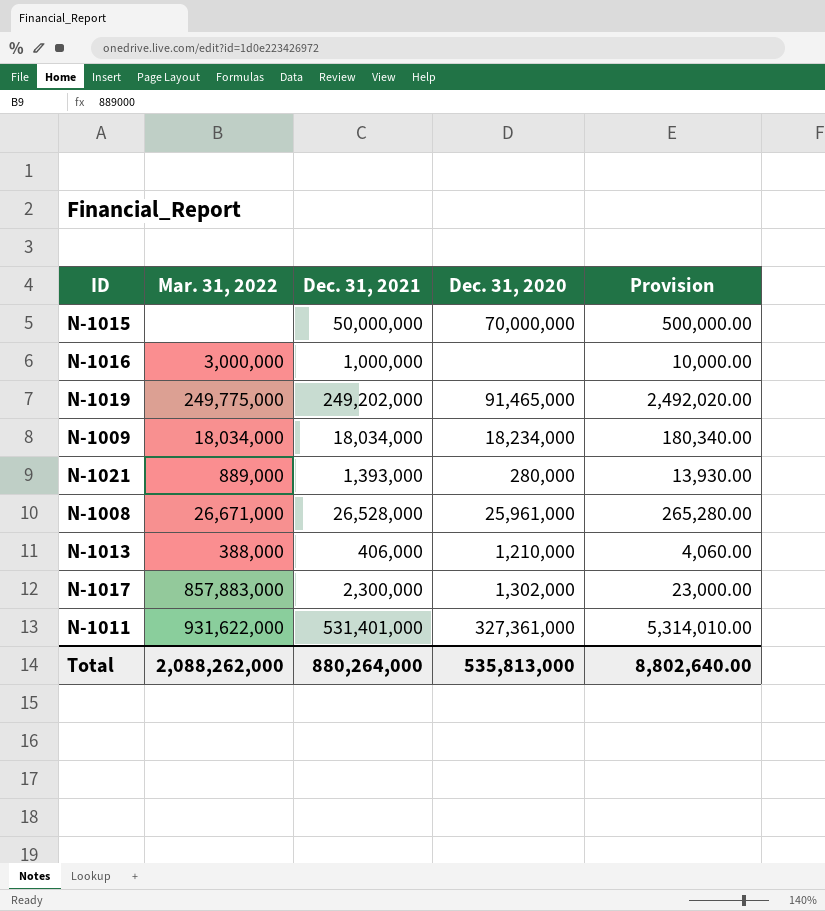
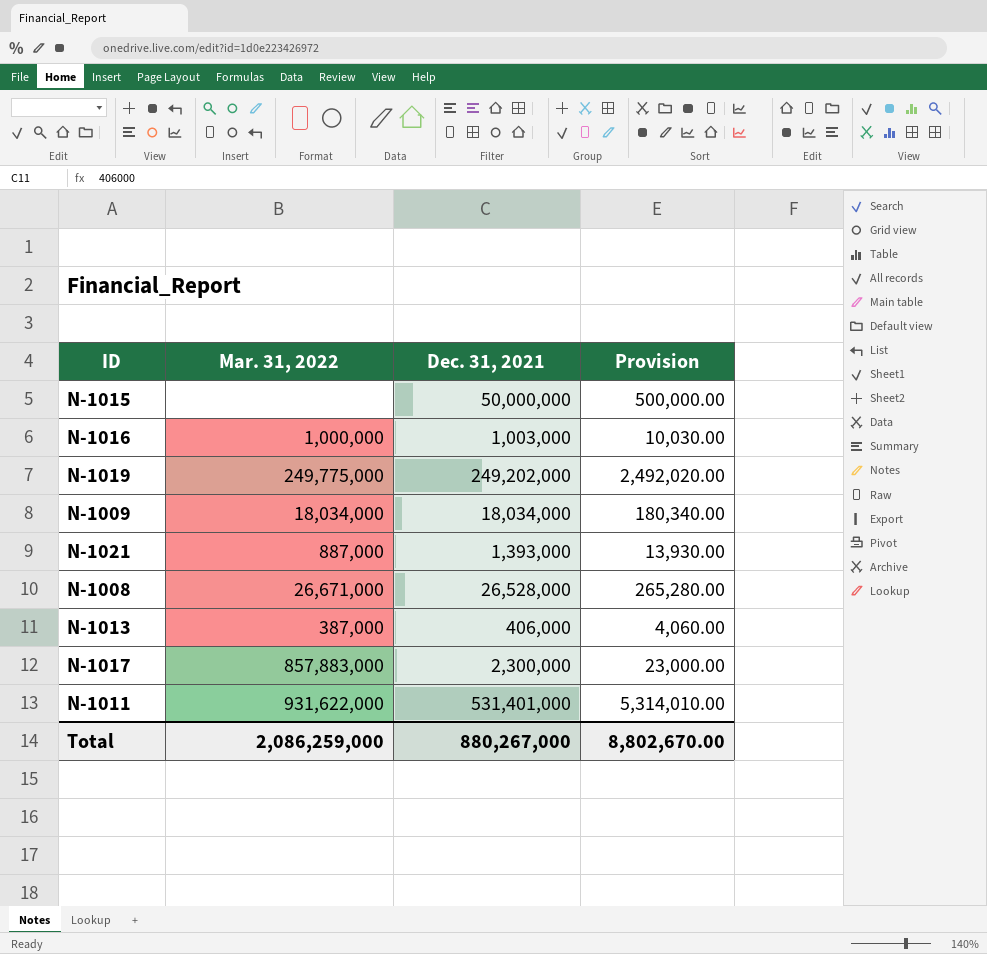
column Dec. 31, 2020 | position: 4 -> none
N-1016 | Mar. 31, 2022: 3,000,000 -> 1,000,000
N-1016 | Dec. 31, 2021: 1,000,000 -> 1,003,000
N-1016 | Provision: 10,000.00 -> 10,030.00
N-1021 | Mar. 31, 2022: 889,000 -> 887,000
N-1013 | Mar. 31, 2022: 388,000 -> 387,000
Total | Mar. 31, 2022: 2,088,262,000 -> 2,086,259,000
Total | Dec. 31, 2021: 880,264,000 -> 880,267,000
Total | Provision: 8,802,640.00 -> 8,802,670.00

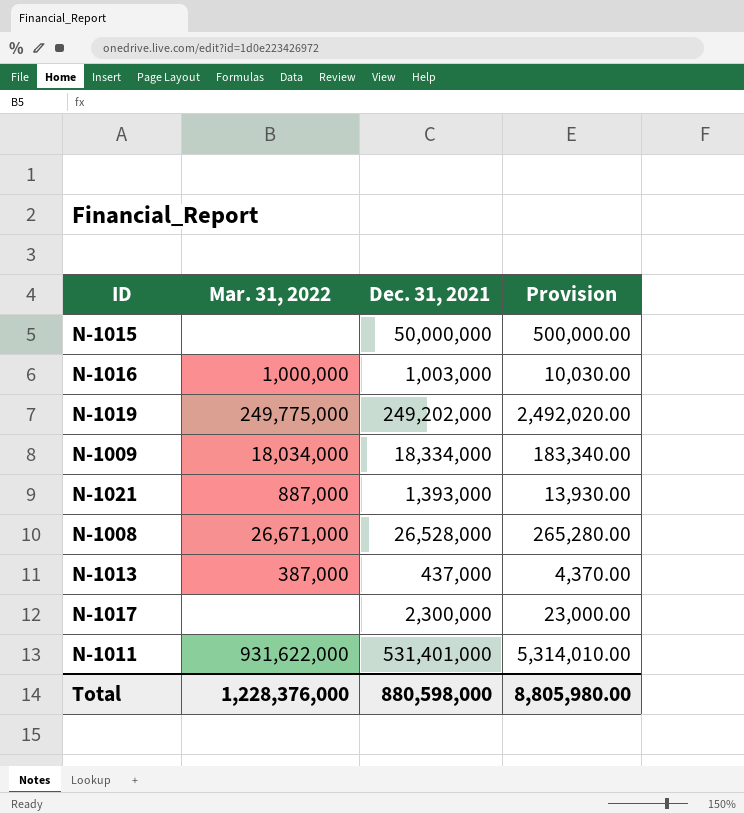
N-1009 | Dec. 31, 2021: 18,034,000 -> 18,334,000
N-1009 | Provision: 180,340.00 -> 183,340.00
N-1013 | Dec. 31, 2021: 406,000 -> 437,000
N-1013 | Provision: 4,060.00 -> 4,370.00
N-1017 | Mar. 31, 2022: 857,883,000 -> none
Total | Mar. 31, 2022: 2,086,259,000 -> 1,228,376,000
Total | Dec. 31, 2021: 880,267,000 -> 880,598,000
Total | Provision: 8,802,670.00 -> 8,805,980.00

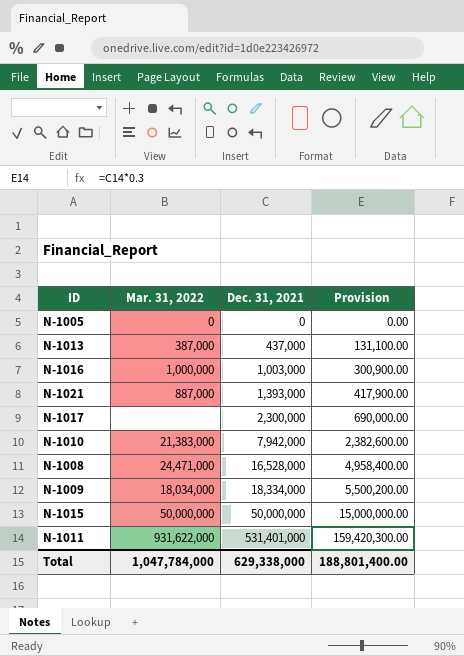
row order: none -> Dec. 31, 2021 ascending
column Provision | formula: [Dec. 31, 2021] * 0.01 -> [Dec. 31, 2021] * 0.3
row N-1019: 249,775,000 | 249,202,000 | 2,492,020.00 -> none
row N-1005: none -> 0 | 0 | 0.00
row N-1010: none -> 21,383,000 | 7,942,000 | 2,382,600.00
N-1008 | Mar. 31, 2022: 26,671,000 -> 24,471,000
N-1008 | Dec. 31, 2021: 26,528,000 -> 16,528,000
N-1015 | Mar. 31, 2022: none -> 50,000,000
Total | Mar. 31, 2022: 1,228,376,000 -> 1,047,784,000
Total | Dec. 31, 2021: 880,598,000 -> 629,338,000
Total | Provision: 8,805,980.00 -> 188,801,400.00

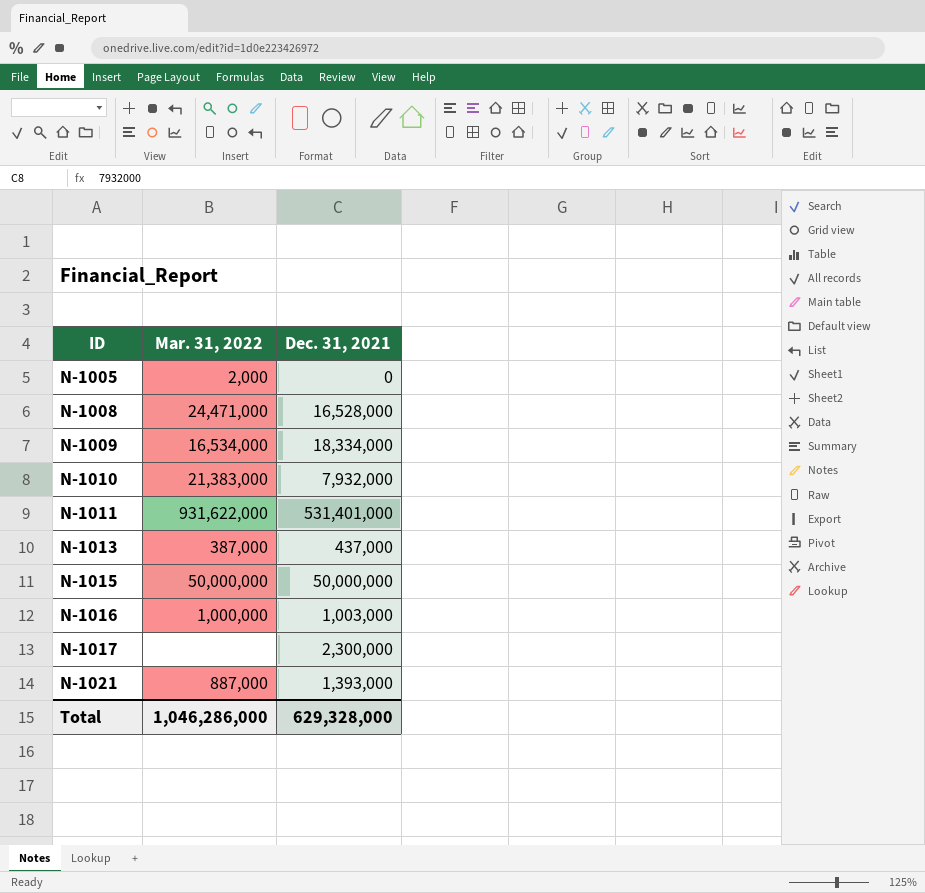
row order: Dec. 31, 2021 ascending -> ID ascending
column Provision | formula: [Dec. 31, 2021] * 0.3 -> none
N-1005 | Mar. 31, 2022: 0 -> 2,000
N-1009 | Mar. 31, 2022: 18,034,000 -> 16,534,000
N-1010 | Dec. 31, 2021: 7,942,000 -> 7,932,000
Total | Mar. 31, 2022: 1,047,784,000 -> 1,046,286,000
Total | Dec. 31, 2021: 629,338,000 -> 629,328,000

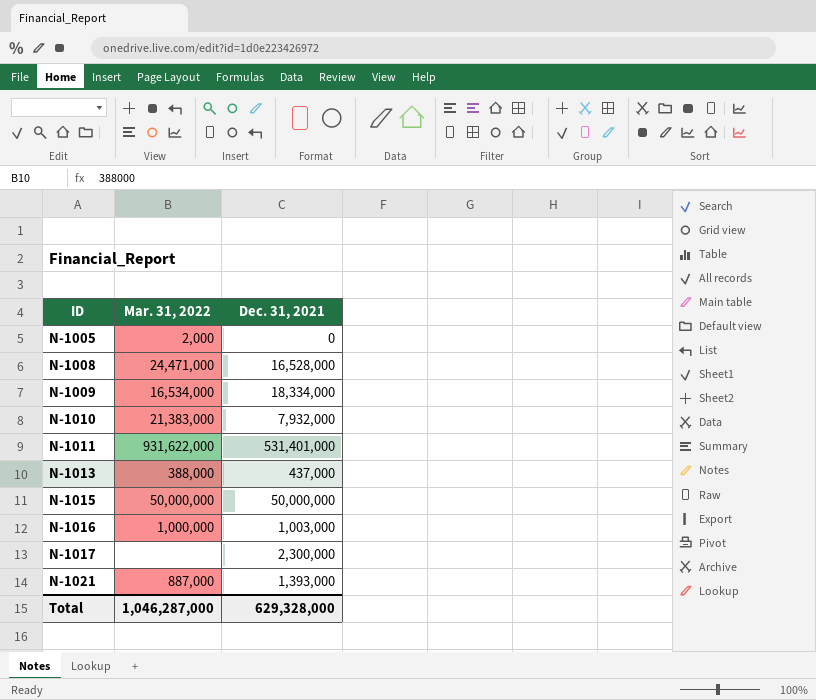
N-1013 | Mar. 31, 2022: 387,000 -> 388,000
Total | Mar. 31, 2022: 1,046,286,000 -> 1,046,287,000

